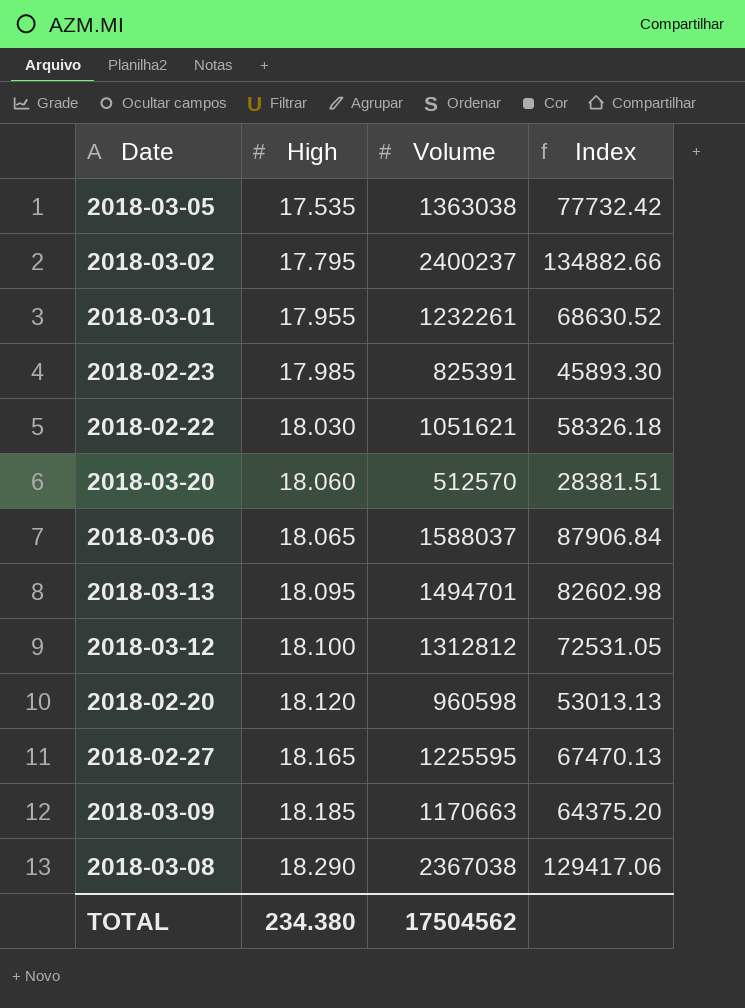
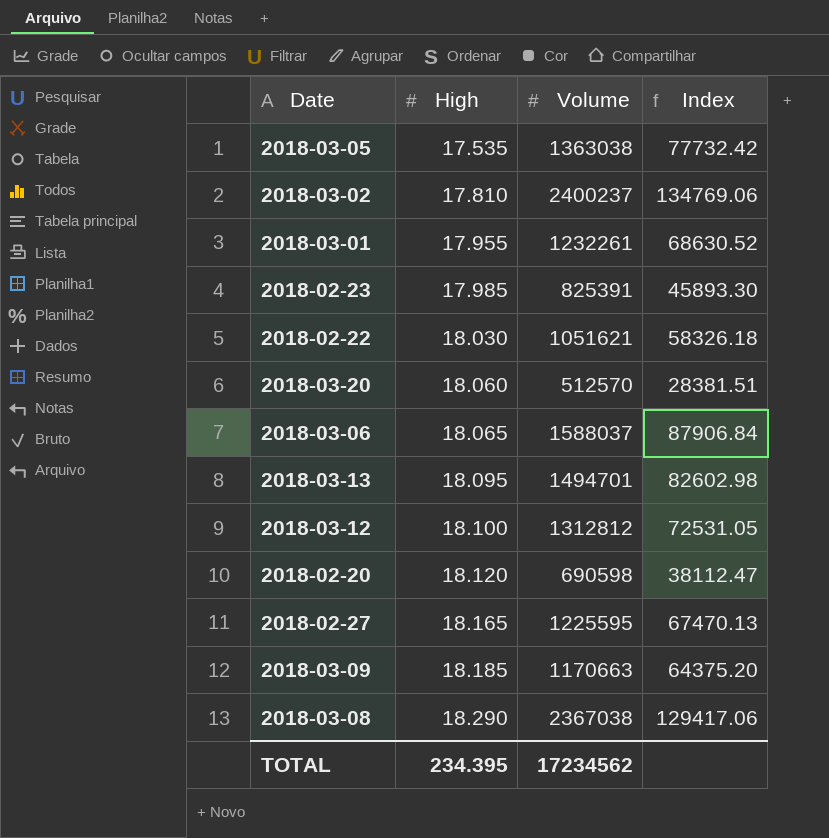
2018-03-02 | High: 17.795 -> 17.810
2018-03-02 | Index: 134882.66 -> 134769.06
2018-02-20 | Volume: 960598 -> 690598
2018-02-20 | Index: 53013.13 -> 38112.47
TOTAL | High: 234.380 -> 234.395
TOTAL | Volume: 17504562 -> 17234562

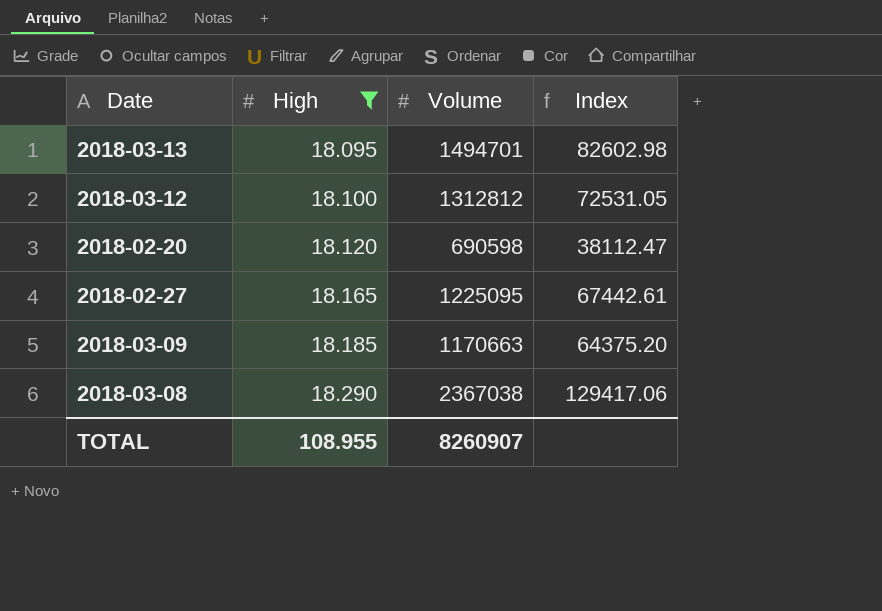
filter: none -> High >= 18.095
2018-02-27 | Volume: 1225595 -> 1225095
2018-02-27 | Index: 67470.13 -> 67442.61
TOTAL | High: 234.395 -> 108.955
TOTAL | Volume: 17234562 -> 8260907

